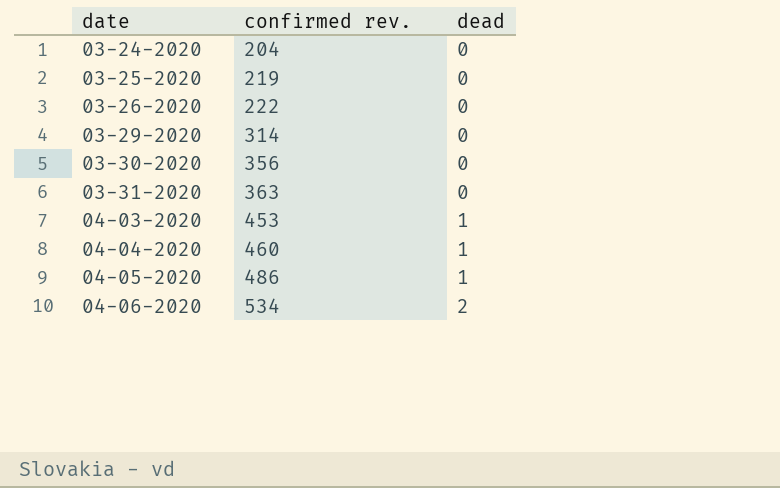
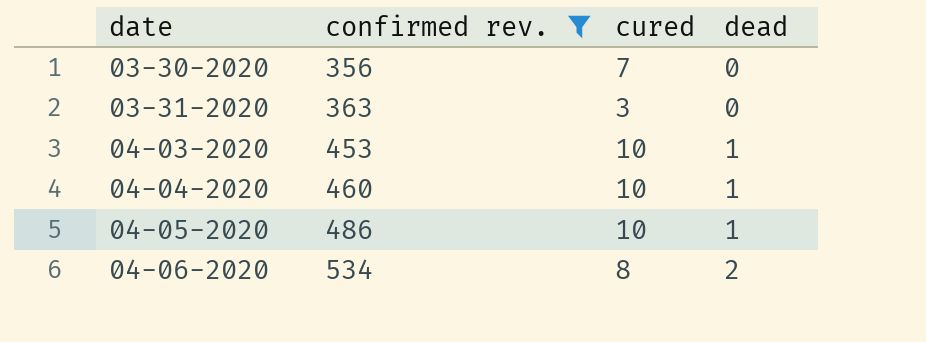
filter: none -> confirmed rev. >= 356
column cured | position: none -> 3

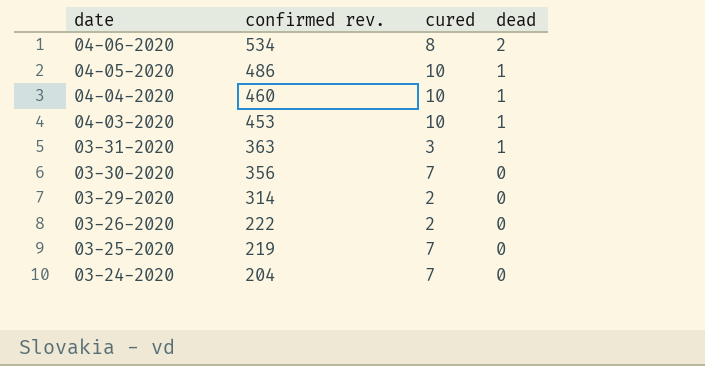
filter: confirmed rev. >= 356 -> none
row order: date ascending -> date descending
03-31-2020 | dead: 0 -> 1

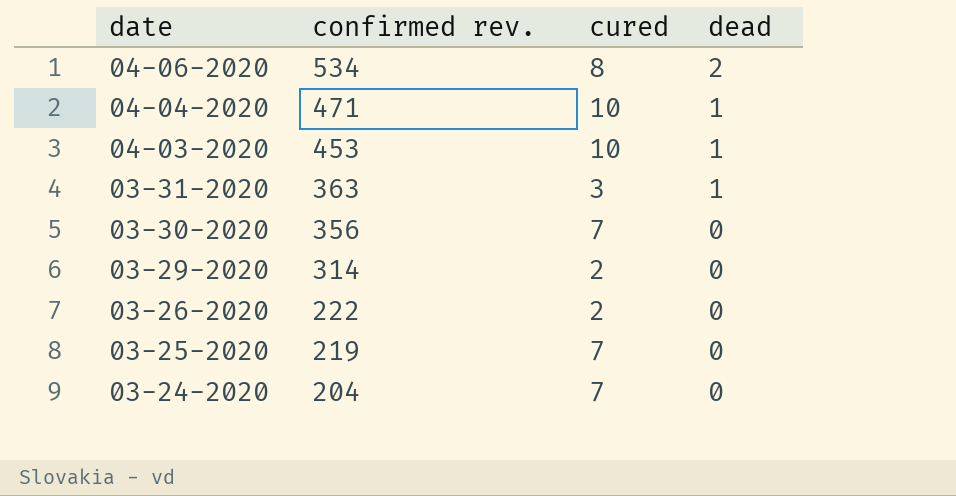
row 04-05-2020: 486 | 10 | 1 -> none
04-04-2020 | confirmed rev.: 460 -> 471

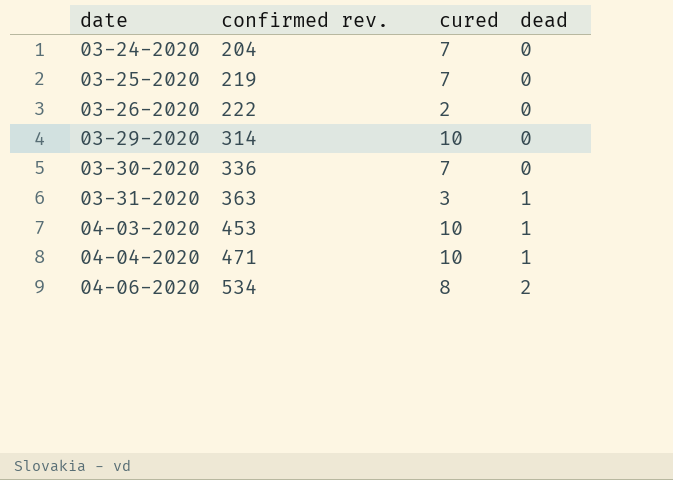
row order: date descending -> date ascending
03-29-2020 | cured: 2 -> 10
03-30-2020 | confirmed rev.: 356 -> 336

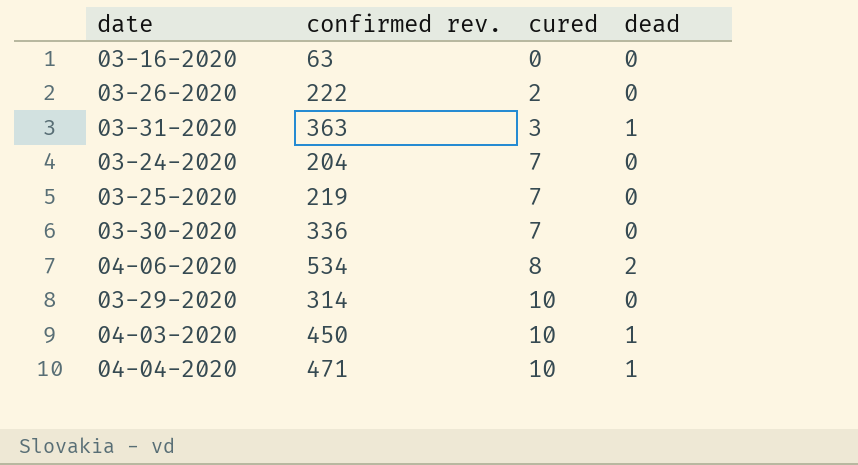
row order: date ascending -> cured ascending
row 03-16-2020: none -> 63 | 0 | 0
04-03-2020 | confirmed rev.: 453 -> 450

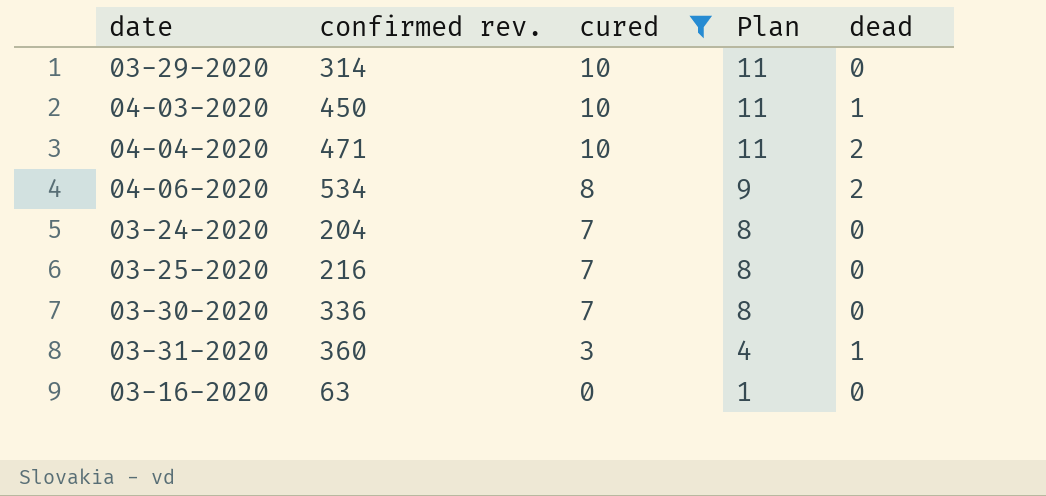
filter: none -> cured != 2
row order: cured ascending -> cured descending
column Plan | formula: none -> [cured] + 1
04-04-2020 | dead: 1 -> 2
03-25-2020 | confirmed rev.: 219 -> 216
03-31-2020 | confirmed rev.: 363 -> 360

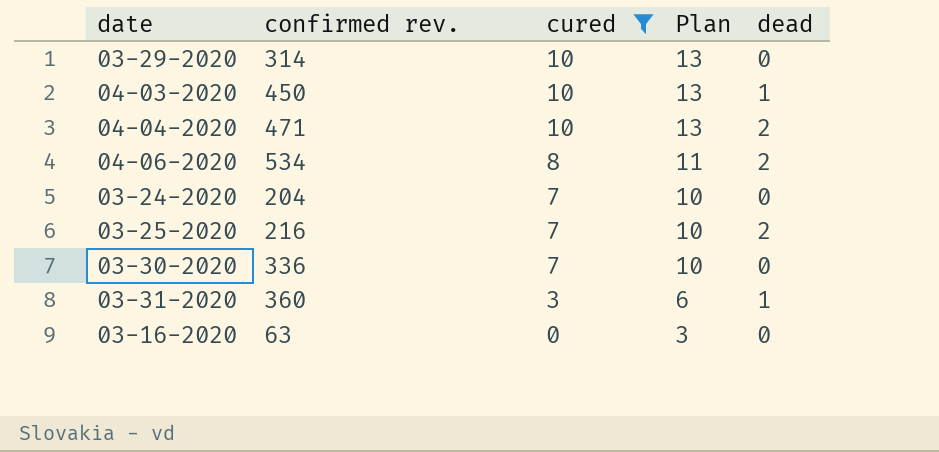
column Plan | formula: [cured] + 1 -> [cured] + 3
03-25-2020 | dead: 0 -> 2

